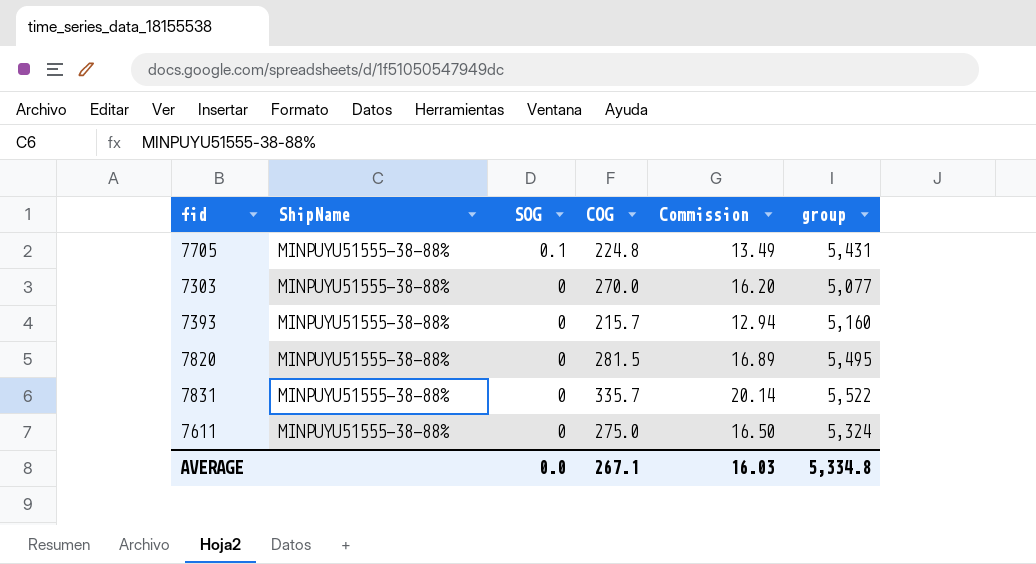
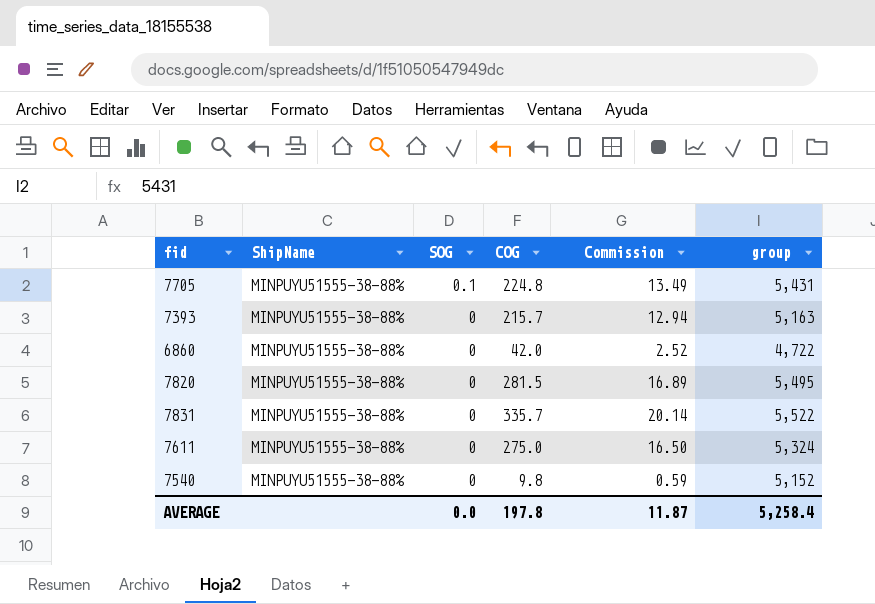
row 7303: MINPUYU51555-38-88% | 0 | 270.0 | 16.20 | 5,077 -> none
7393 | group: 5,160 -> 5,163
row 6860: none -> MINPUYU51555-38-88% | 0 | 42.0 | 2.52 | 4,722
row 7540: none -> MINPUYU51555-38-88% | 0 | 9.8 | 0.59 | 5,152
AVERAGE | COG: 267.1 -> 197.8
AVERAGE | Commission: 16.03 -> 11.87
AVERAGE | group: 5,334.8 -> 5,258.4

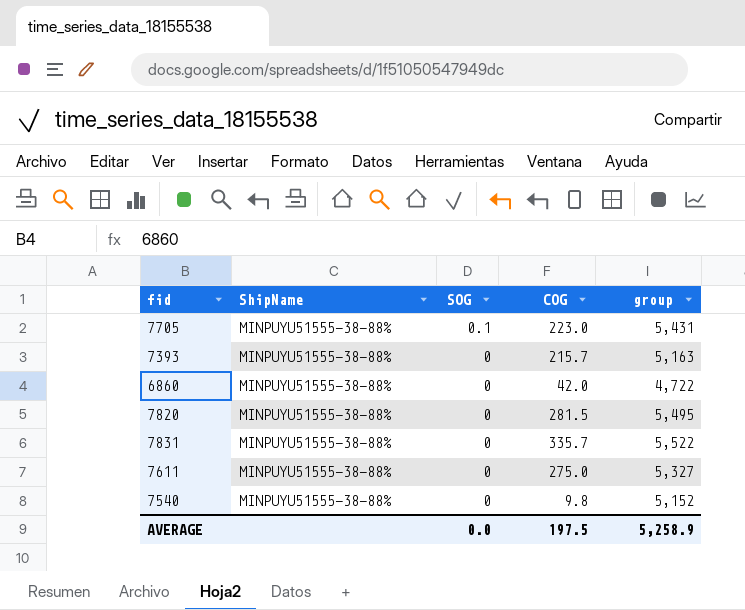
column Commission | formula: [COG] * 0.06 -> none
7705 | COG: 224.8 -> 223.0
7611 | group: 5,324 -> 5,327
AVERAGE | COG: 197.8 -> 197.5
AVERAGE | group: 5,258.4 -> 5,258.9

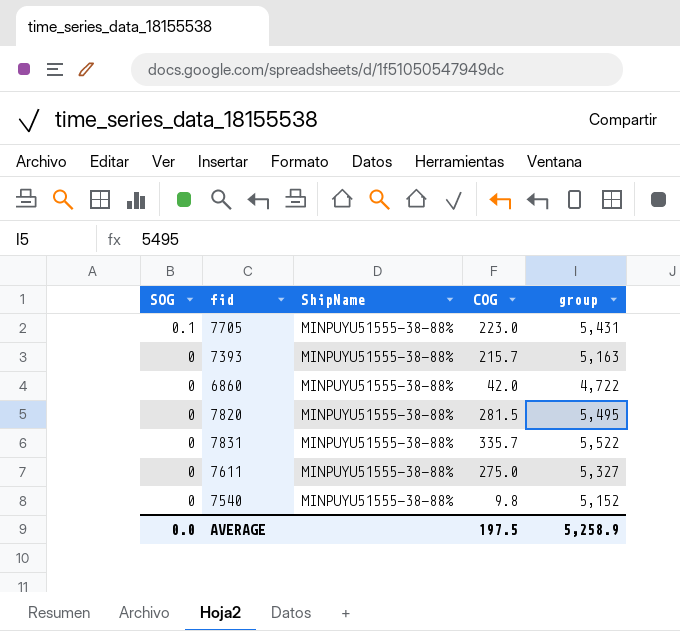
column SOG | position: 3 -> 1

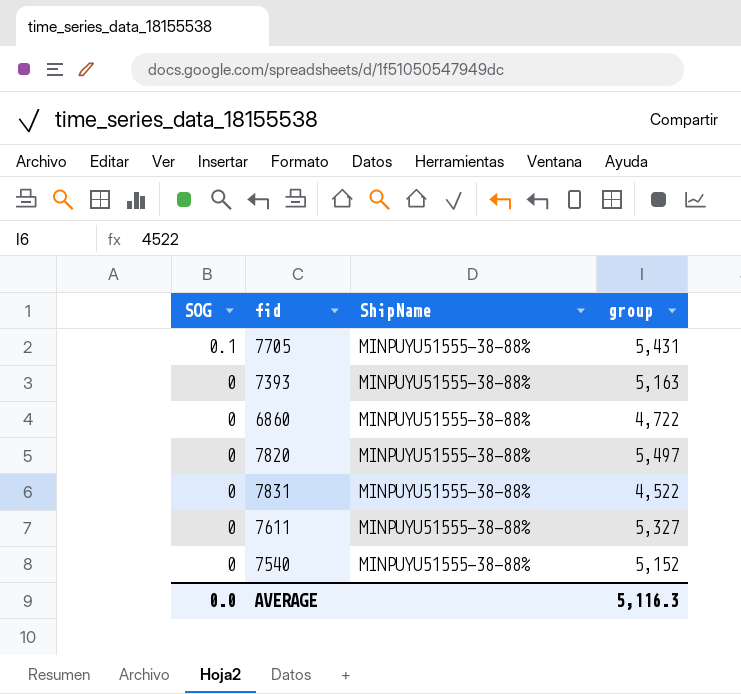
column COG | position: 4 -> none
7820 | group: 5,495 -> 5,497
7831 | group: 5,522 -> 4,522
AVERAGE | group: 5,258.9 -> 5,116.3

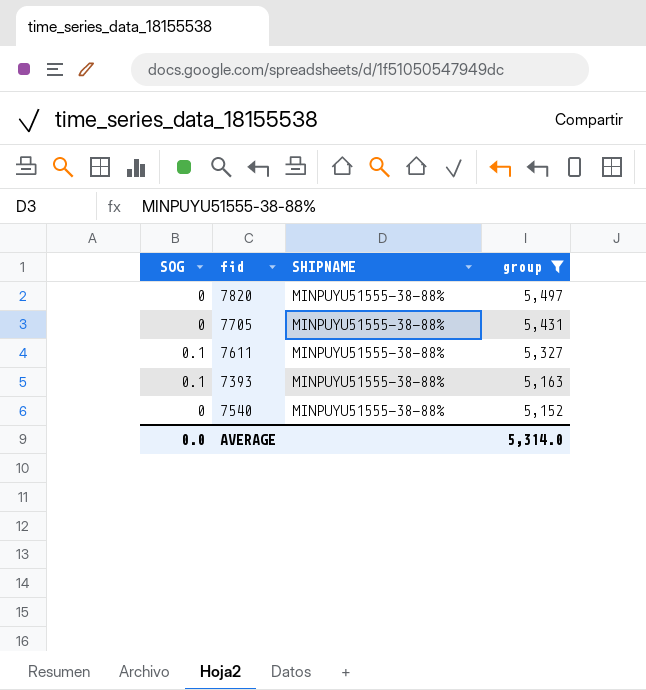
filter: none -> group >= 5,152
row order: SOG descending -> group descending
column name: ShipName -> SHIPNAME
7705 | SOG: 0.1 -> 0
7611 | SOG: 0 -> 0.1
7393 | SOG: 0 -> 0.1
AVERAGE | group: 5,116.3 -> 5,314.0

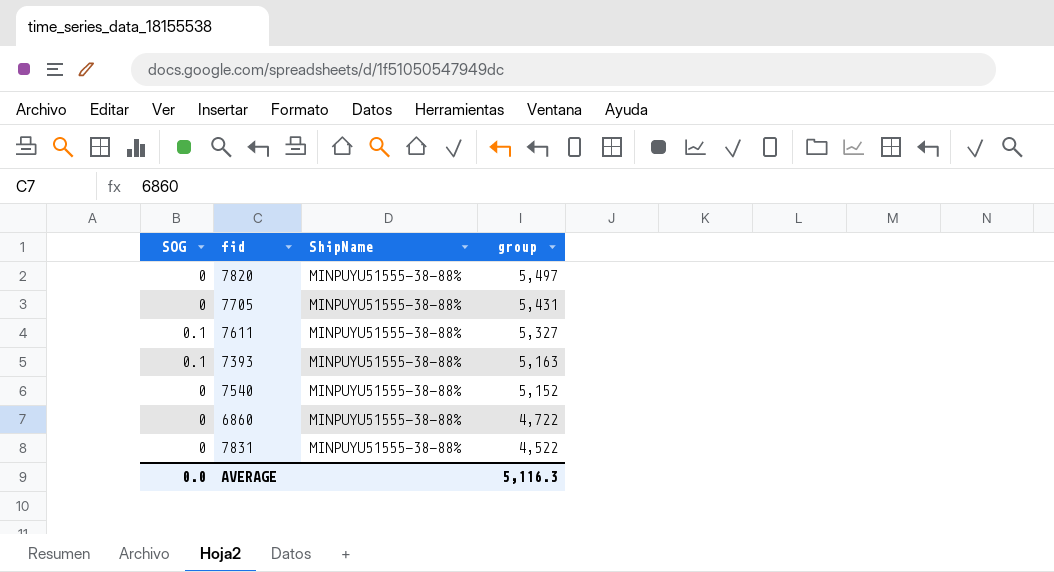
filter: group >= 5,152 -> none
column name: SHIPNAME -> ShipName
AVERAGE | group: 5,314.0 -> 5,116.3

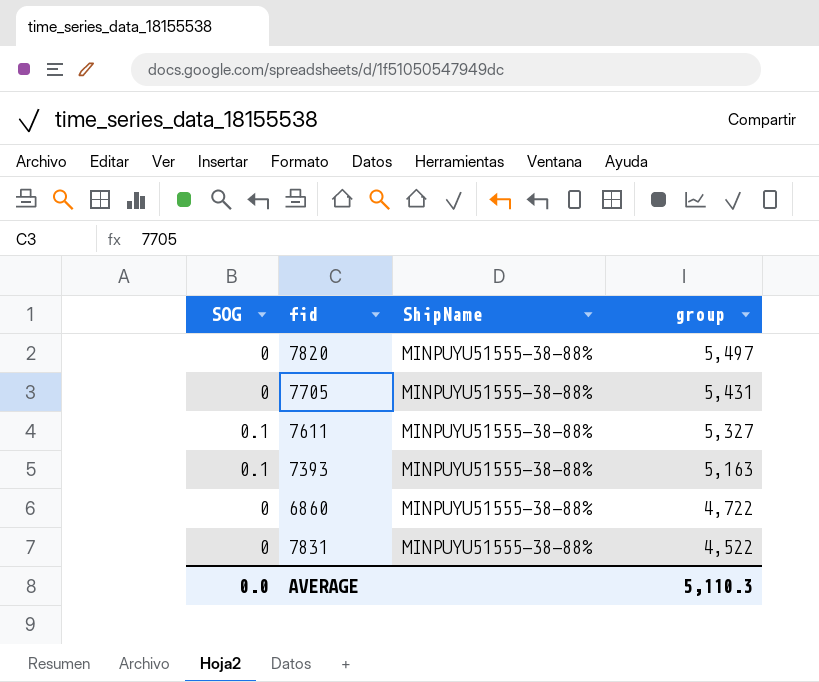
row 7540: 0 | MINPUYU51555-38-88% | 5,152 -> none
AVERAGE | group: 5,116.3 -> 5,110.3

